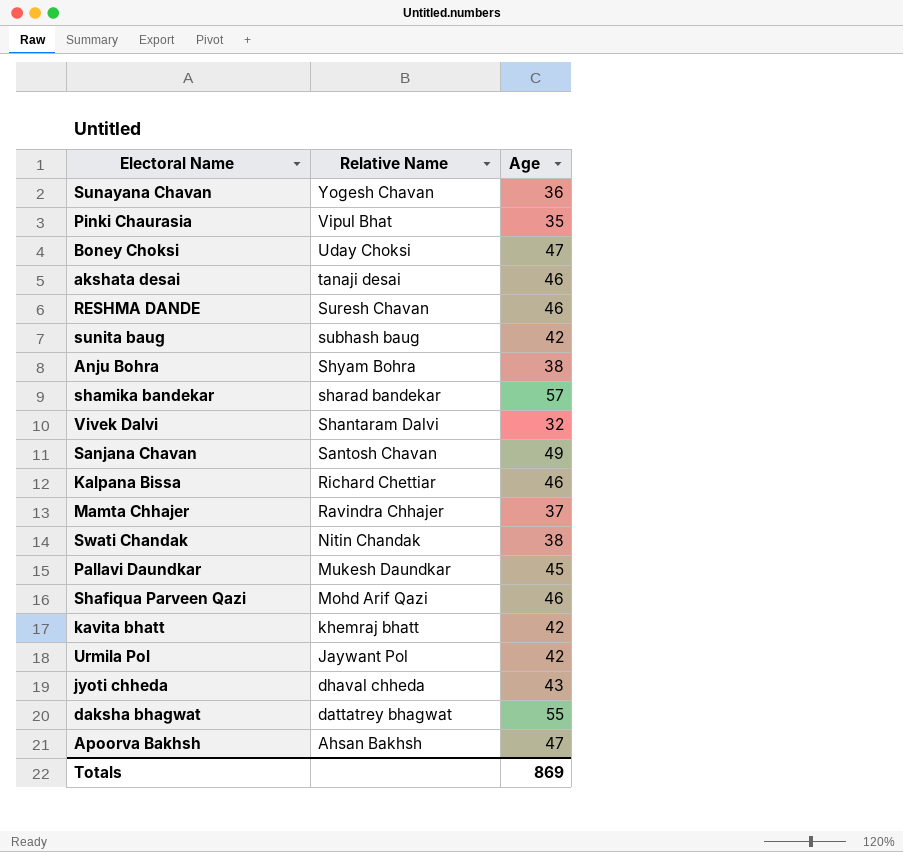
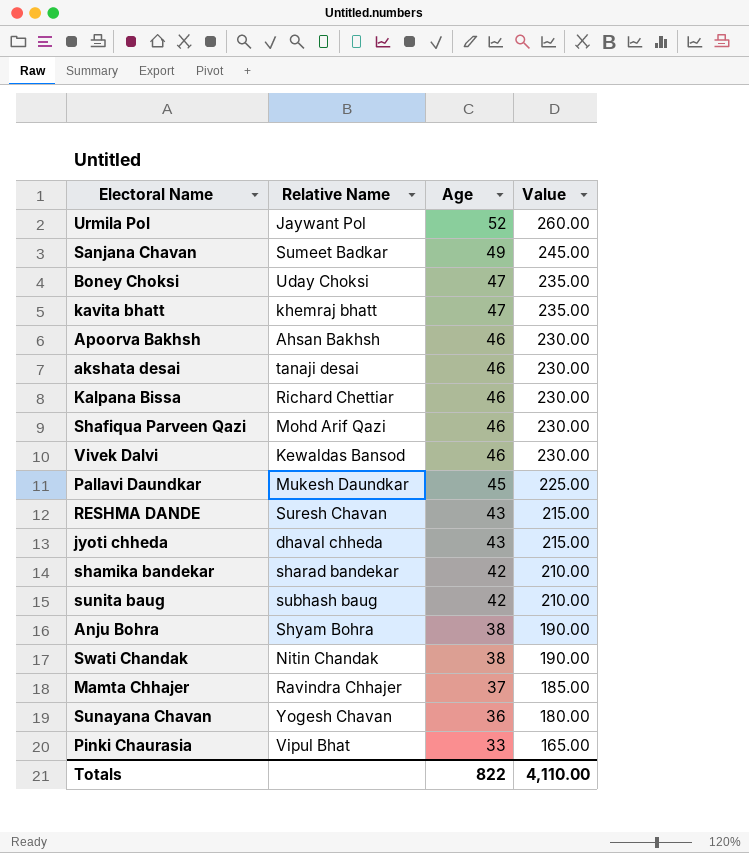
row order: Relative Name descending -> Age descending
column Value | formula: none -> [Age] * 5
row daksha bhagwat: dattatrey bhagwat | 55 -> none
Urmila Pol | Age: 42 -> 52
Sanjana Chavan | Relative Name: Santosh Chavan -> Sumeet Badkar
kavita bhatt | Age: 42 -> 47
Apoorva Bakhsh | Age: 47 -> 46
Vivek Dalvi | Relative Name: Shantaram Dalvi -> Kewaldas Bansod
Vivek Dalvi | Age: 32 -> 46
RESHMA DANDE | Age: 46 -> 43
shamika bandekar | Age: 57 -> 42
Pinki Chaurasia | Age: 35 -> 33
Totals | Age: 869 -> 822

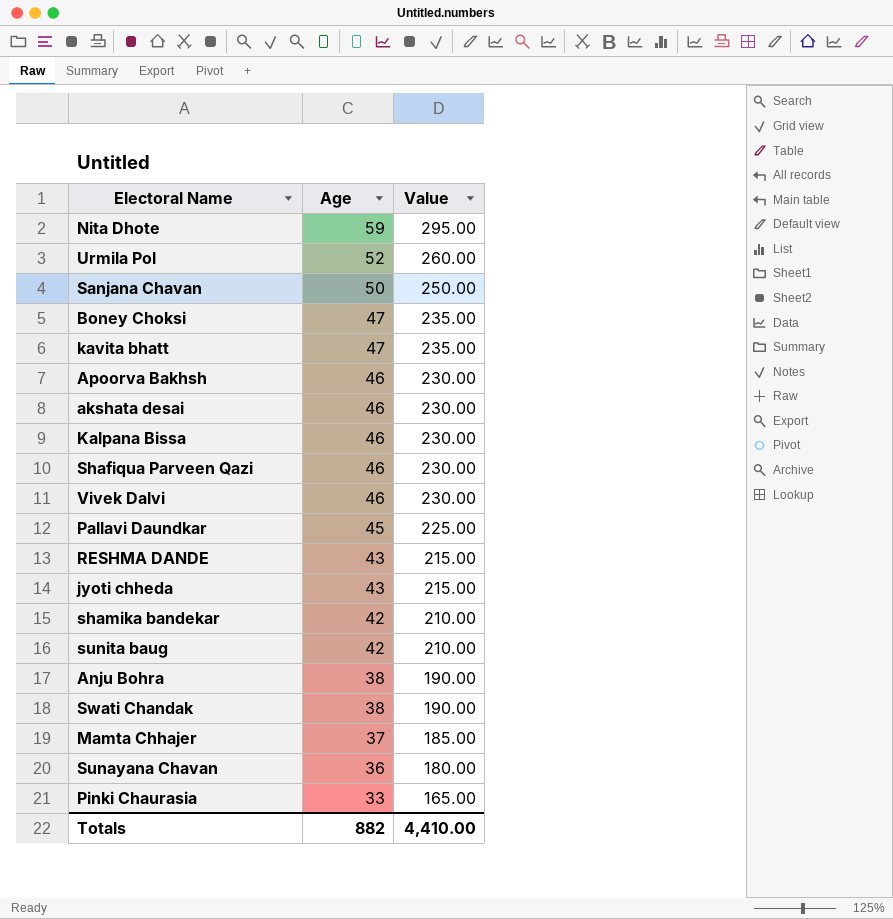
column Relative Name | position: 2 -> none
row Nita Dhote: none -> 59 | 295.00
Sanjana Chavan | Age: 49 -> 50
Sanjana Chavan | Value: 245.00 -> 250.00
Totals | Age: 822 -> 882
Totals | Value: 4,110.00 -> 4,410.00

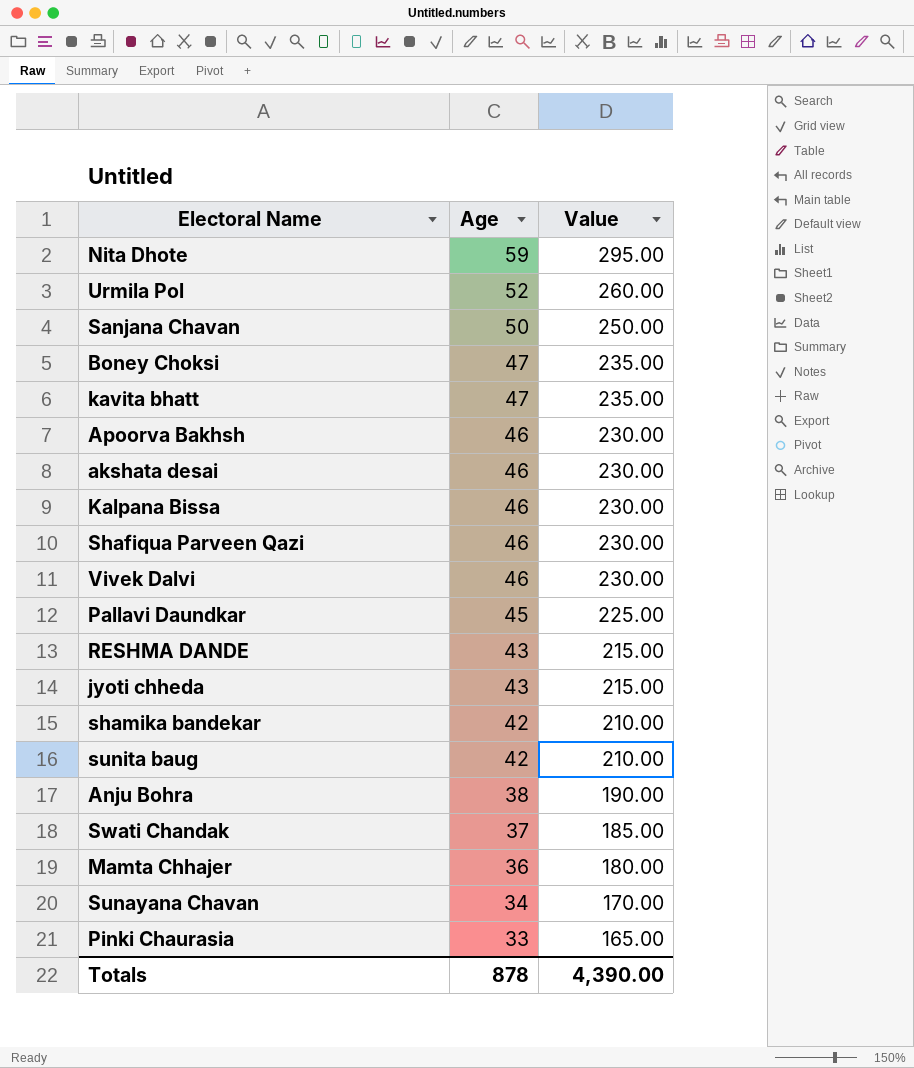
Swati Chandak | Age: 38 -> 37
Swati Chandak | Value: 190.00 -> 185.00
Mamta Chhajer | Age: 37 -> 36
Mamta Chhajer | Value: 185.00 -> 180.00
Sunayana Chavan | Age: 36 -> 34
Sunayana Chavan | Value: 180.00 -> 170.00
Totals | Age: 882 -> 878
Totals | Value: 4,410.00 -> 4,390.00

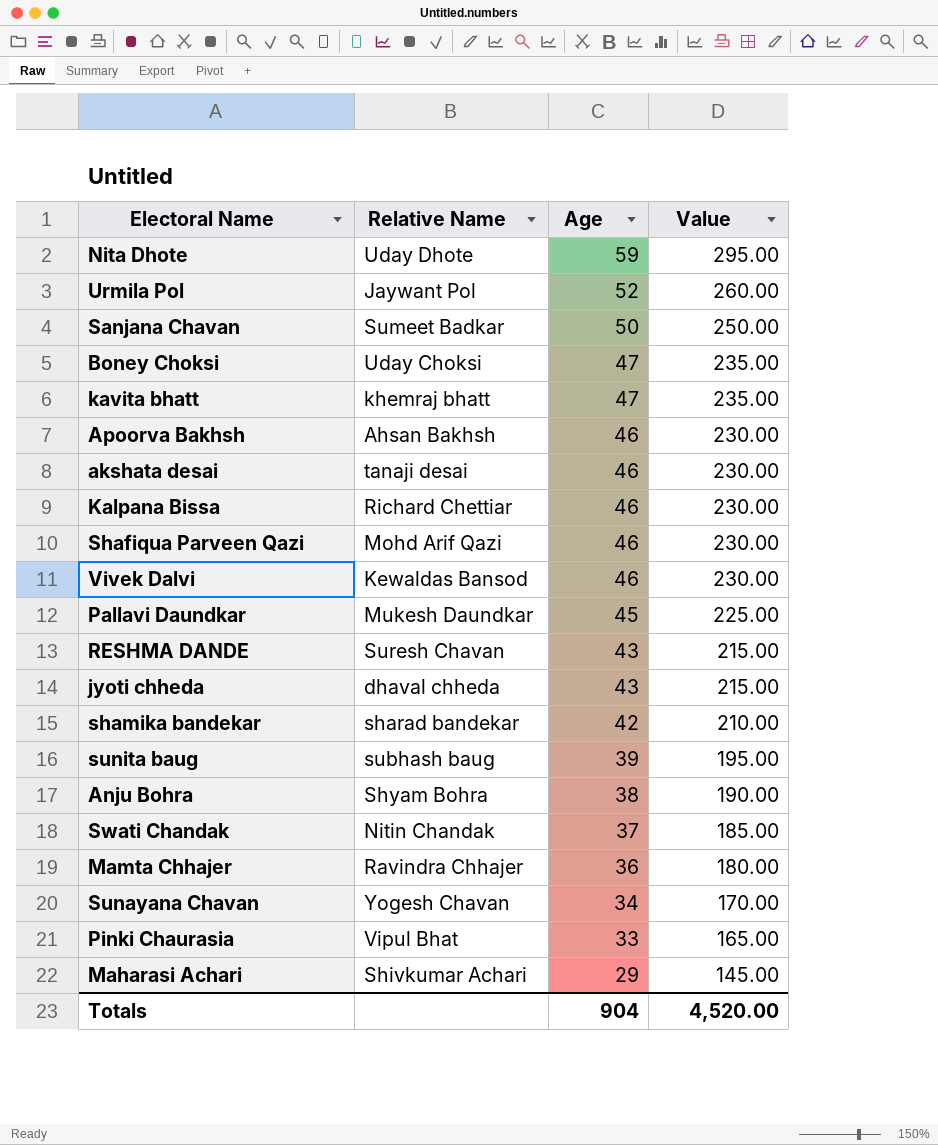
column Relative Name | position: none -> 2
sunita baug | Age: 42 -> 39
sunita baug | Value: 210.00 -> 195.00
row Maharasi Achari: none -> Shivkumar Achari | 29 | 145.00
Totals | Age: 878 -> 904
Totals | Value: 4,390.00 -> 4,520.00

